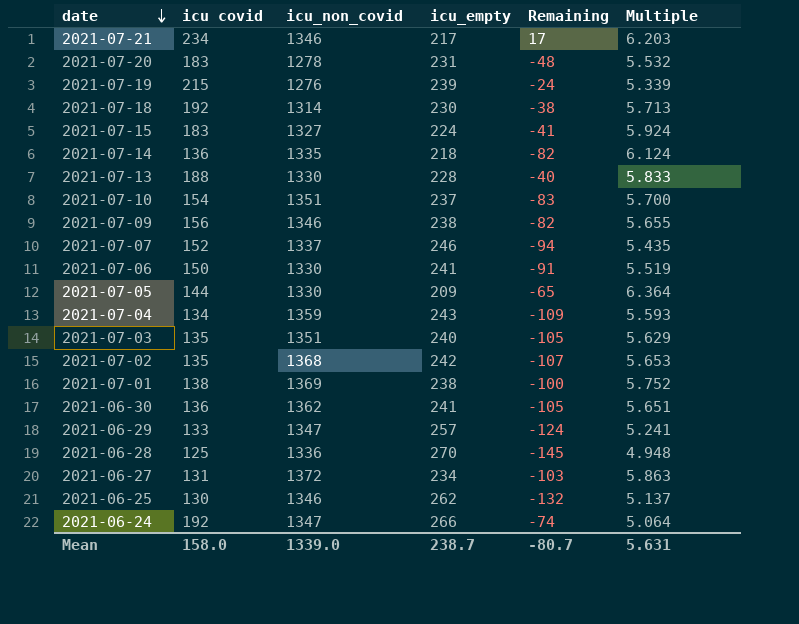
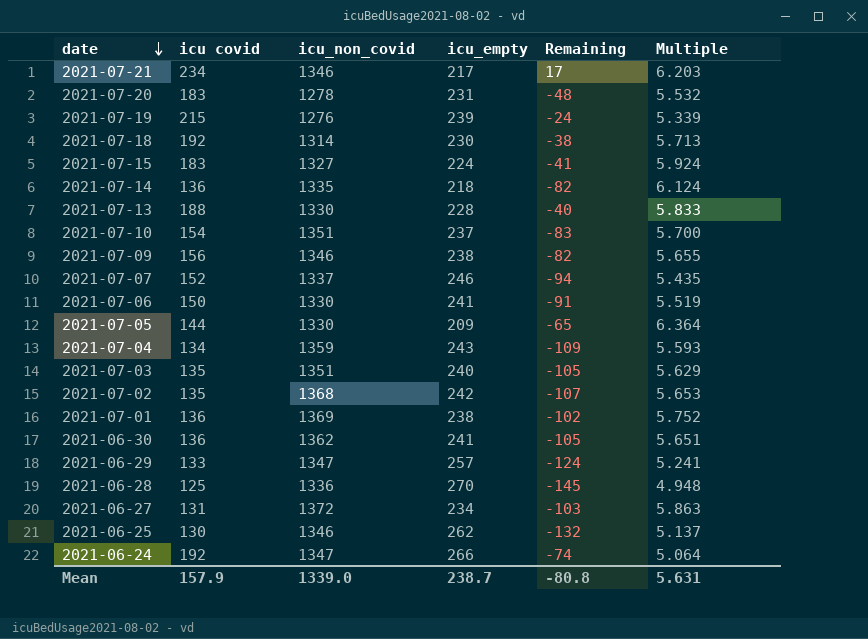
2021-07-01 | icu covid: 138 -> 136
2021-07-01 | Remaining: -100 -> -102
Mean | icu covid: 158.0 -> 157.9
Mean | Remaining: -80.7 -> -80.8

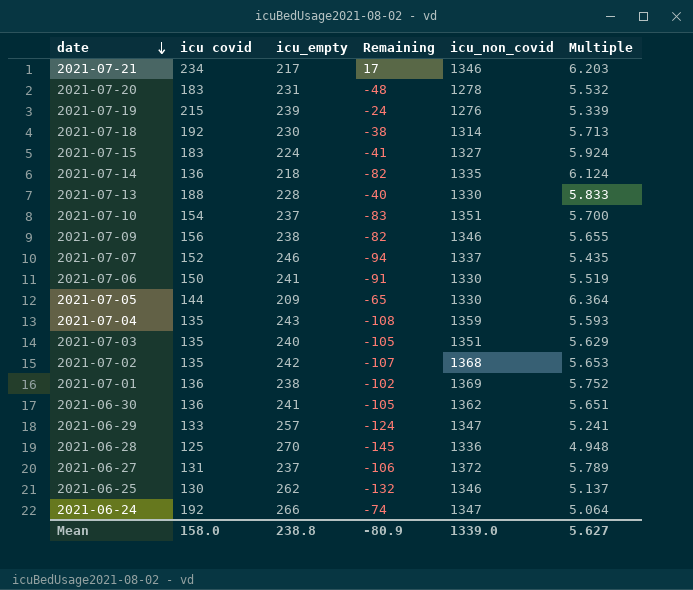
column icu_non_covid | position: 3 -> 5
2021-07-04 | icu covid: 134 -> 135
2021-07-04 | Remaining: -109 -> -108
2021-06-27 | icu_empty: 234 -> 237
2021-06-27 | Remaining: -103 -> -106
2021-06-27 | Multiple: 5.863 -> 5.789
Mean | icu covid: 157.9 -> 158.0
Mean | icu_empty: 238.7 -> 238.8
Mean | Remaining: -80.8 -> -80.9
Mean | Multiple: 5.631 -> 5.627

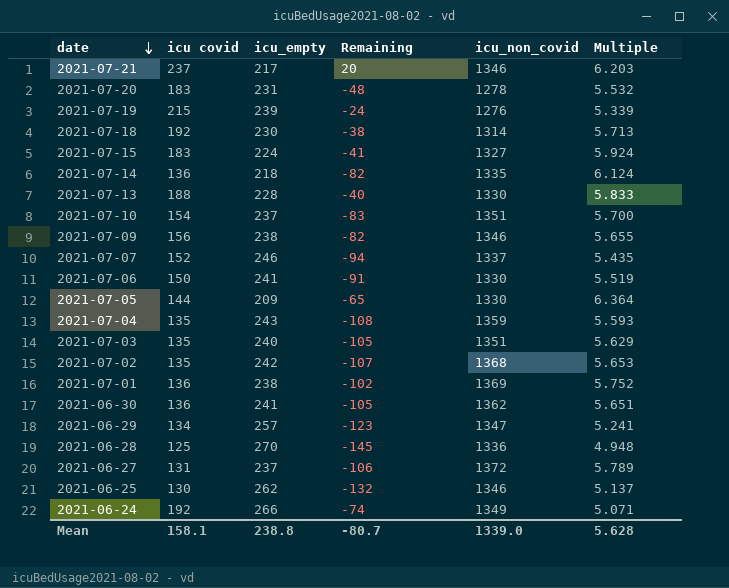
2021-07-21 | icu covid: 234 -> 237
2021-07-21 | Remaining: 17 -> 20
2021-06-29 | icu covid: 133 -> 134
2021-06-29 | Remaining: -124 -> -123
2021-06-24 | icu_non_covid: 1347 -> 1349
2021-06-24 | Multiple: 5.064 -> 5.071
Mean | icu covid: 158.0 -> 158.1
Mean | Remaining: -80.9 -> -80.7
Mean | Multiple: 5.627 -> 5.628

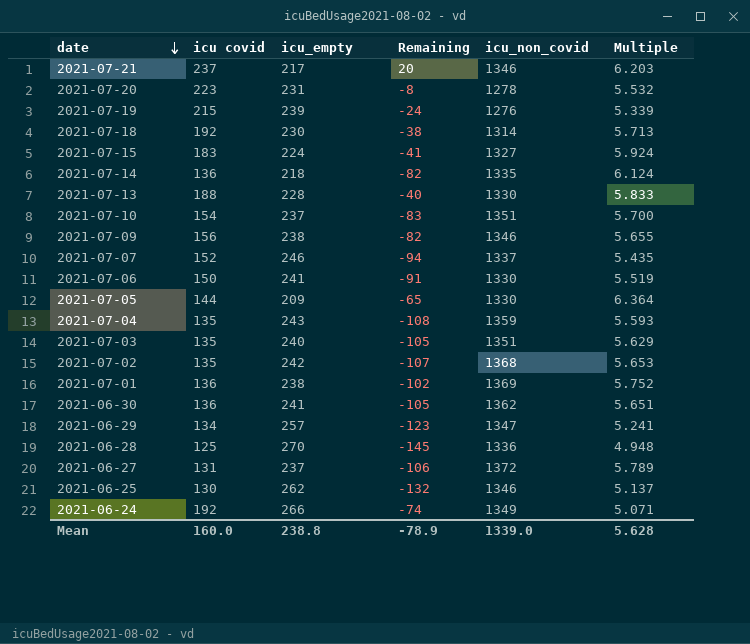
2021-07-20 | icu covid: 183 -> 223
2021-07-20 | Remaining: -48 -> -8
Mean | icu covid: 158.1 -> 160.0
Mean | Remaining: -80.7 -> -78.9

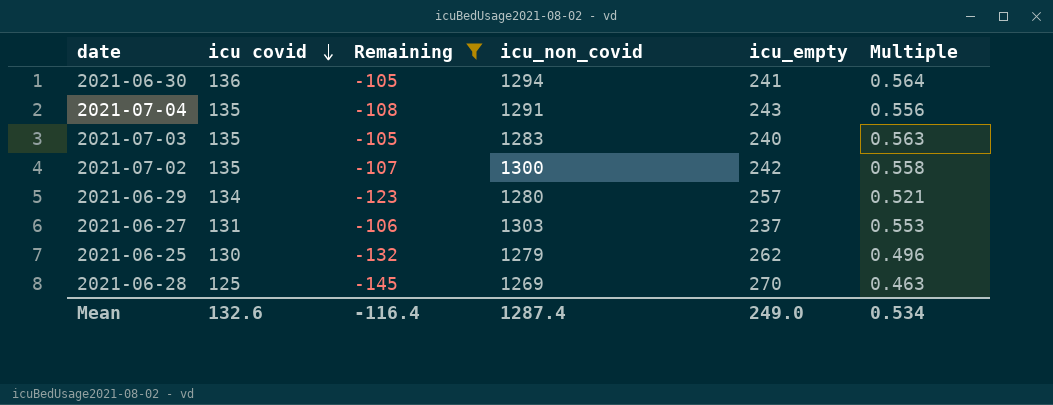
filter: none -> Remaining <= -105
row order: date descending -> icu covid descending
column icu_empty | position: 3 -> 5
column Multiple | formula: [icu_non_covid] / [icu_empty] -> [icu covid] / [icu_empty]
2021-06-30 | icu_non_covid: 1362 -> 1294
2021-07-04 | icu_non_covid: 1359 -> 1291
2021-07-03 | icu_non_covid: 1351 -> 1283
2021-07-02 | icu_non_covid: 1368 -> 1300
2021-06-29 | icu_non_covid: 1347 -> 1280
2021-06-27 | icu_non_covid: 1372 -> 1303
2021-06-25 | icu_non_covid: 1346 -> 1279
2021-06-28 | icu_non_covid: 1336 -> 1269
Mean | icu covid: 160.0 -> 132.6
Mean | Remaining: -78.9 -> -116.4
Mean | icu_non_covid: 1339.0 -> 1287.4
Mean | icu_empty: 238.8 -> 249.0
Mean | Multiple: 5.628 -> 0.534

